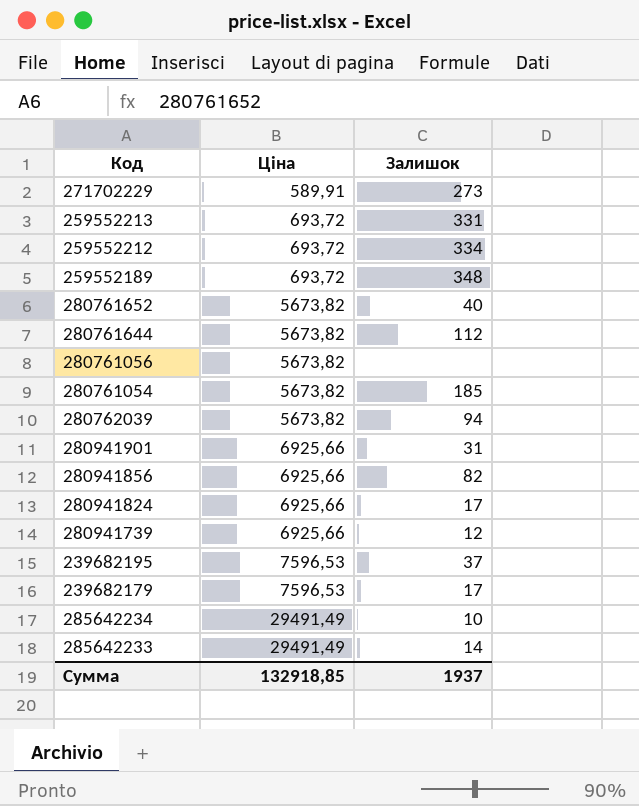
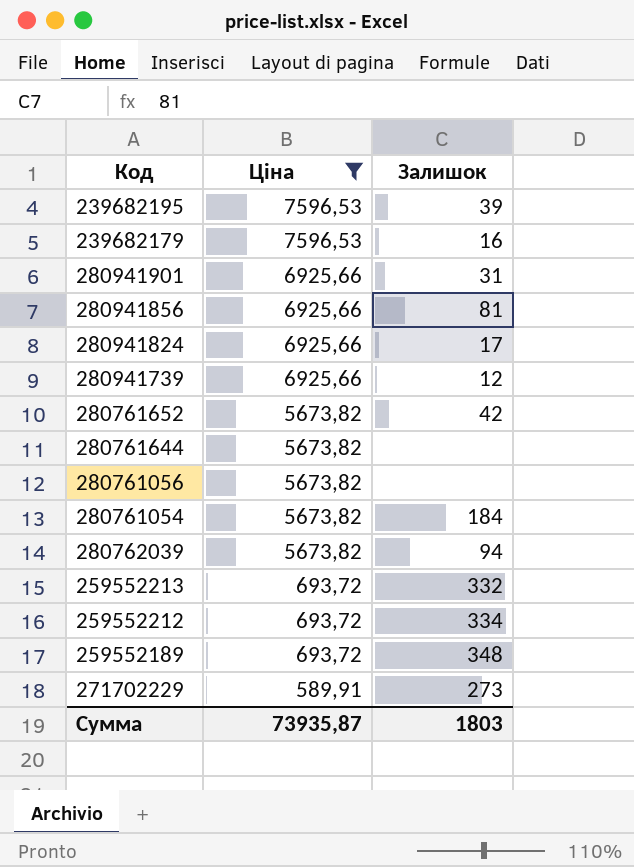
filter: none -> Ціна != 29491,49
row order: Ціна ascending -> Ціна descending
239682195 | Залишок: 37 -> 39
239682179 | Залишок: 17 -> 16
280941856 | Залишок: 82 -> 81
280761652 | Залишок: 40 -> 42
280761644 | Залишок: 112 -> none
280761054 | Залишок: 185 -> 184
259552213 | Залишок: 331 -> 332
Сумма | Ціна: 132918,85 -> 73935,87
Сумма | Залишок: 1937 -> 1803

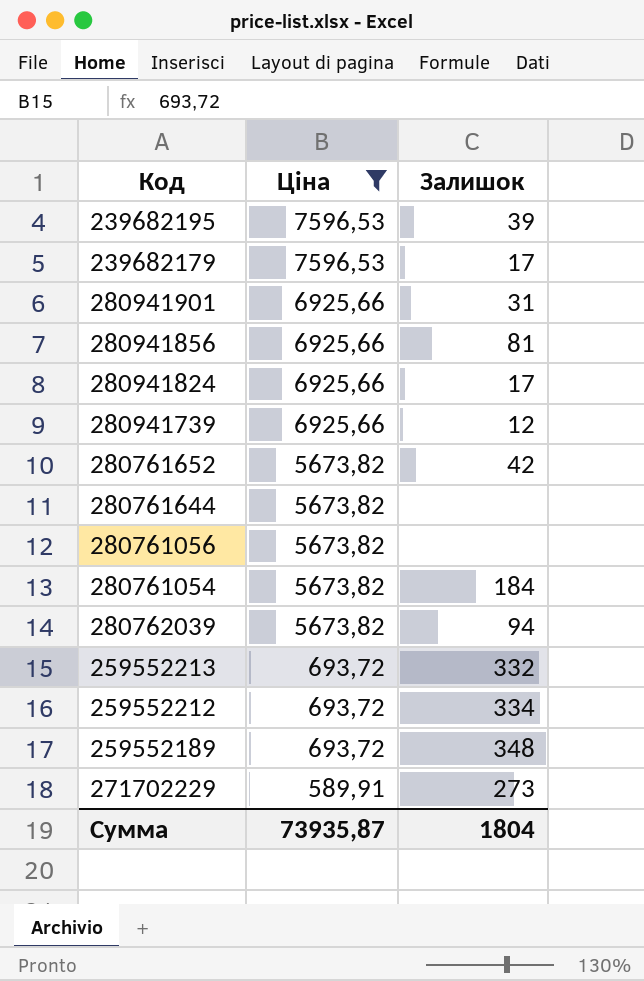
239682179 | Залишок: 16 -> 17
Сумма | Залишок: 1803 -> 1804

